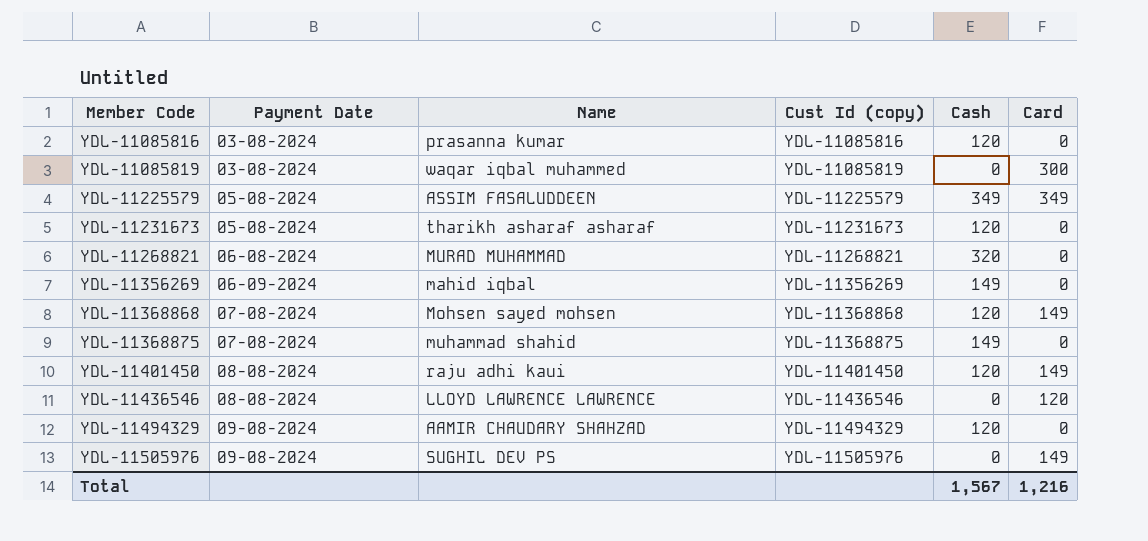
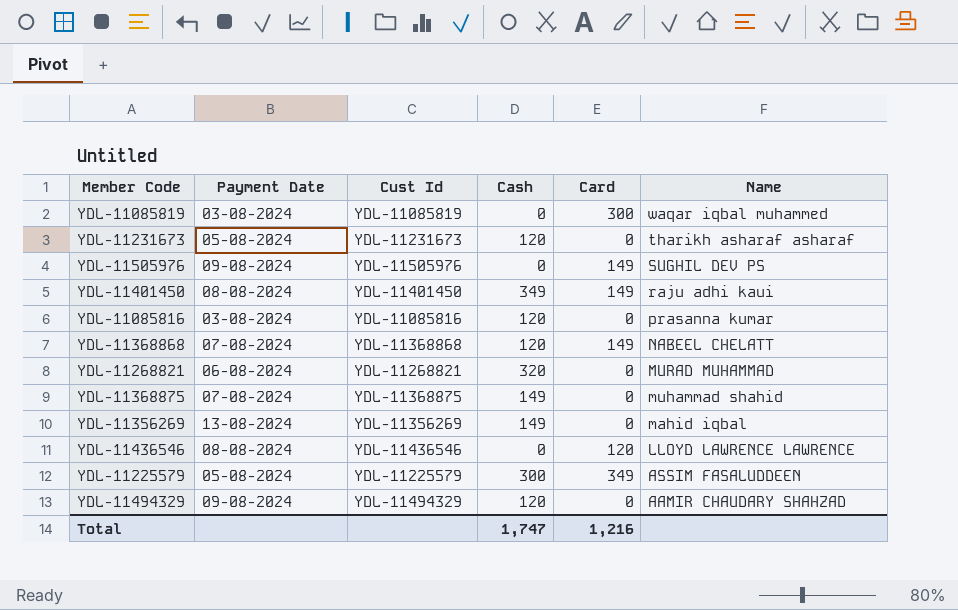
row order: Member Code ascending -> Name descending
column name: Cust Id (copy) -> Cust Id
column Name | position: 3 -> 6
YDL-11401450 | Cash: 120 -> 349
YDL-11368868 | Name: Mohsen sayed mohsen -> NABEEL CHELATT
YDL-11356269 | Payment Date: 06-09-2024 -> 13-08-2024
YDL-11225579 | Cash: 349 -> 300
Total | Cash: 1,567 -> 1,747

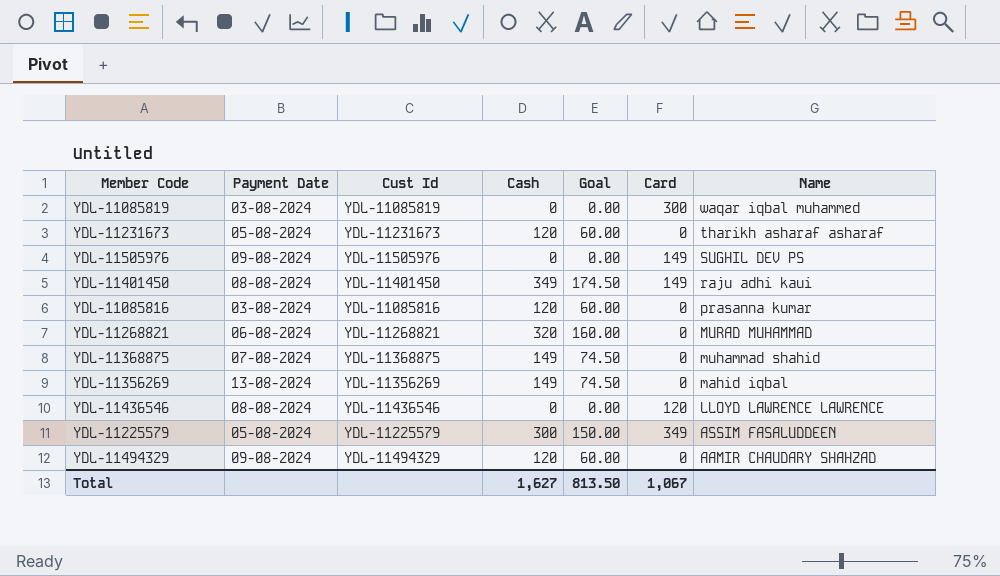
column Goal | formula: none -> [Cash] * 0.5
row YDL-11368868: 07-08-2024 | YDL-11368868 | 120 | 149 | NABEEL CHELATT -> none
Total | Cash: 1,747 -> 1,627
Total | Card: 1,216 -> 1,067

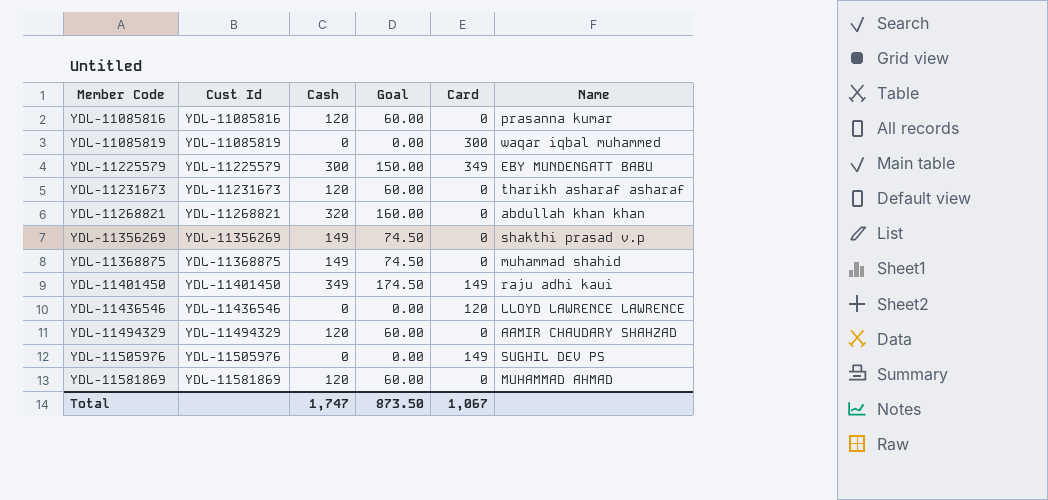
row order: Name descending -> Member Code ascending
column Payment Date | position: 2 -> none
YDL-11225579 | Name: ASSIM FASALUDDEEN -> EBY MUNDENGATT BABU
YDL-11268821 | Name: MURAD MUHAMMAD -> abdullah khan khan
YDL-11356269 | Name: mahid iqbal -> shakthi prasad v.p
row YDL-11581869: none -> YDL-11581869 | 120 | 60.00 | 0 | MUHAMMAD AHMAD
Total | Cash: 1,627 -> 1,747
Total | Goal: 813.50 -> 873.50

